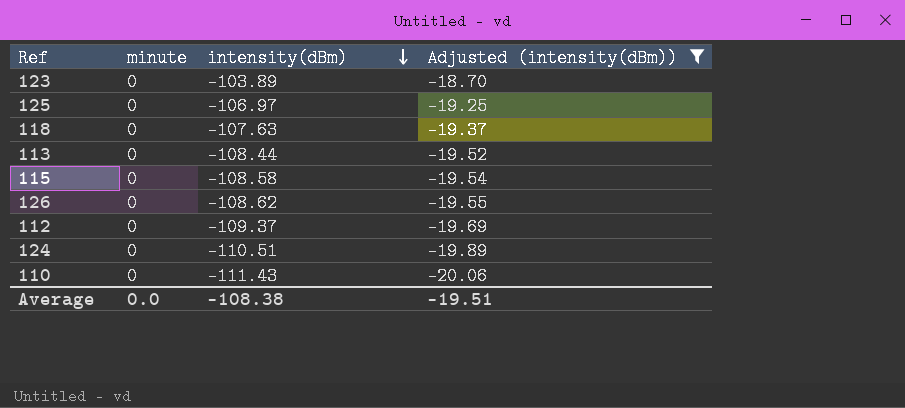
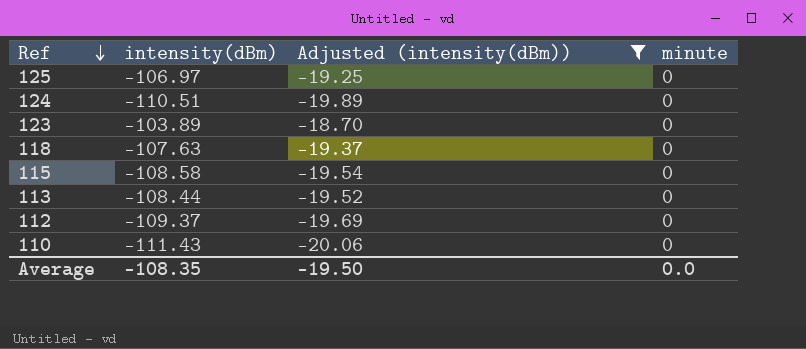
row order: intensity(dBm) descending -> Ref descending
column minute | position: 2 -> 4
row 126: 0 | -108.62 | -19.55 -> none
Average | intensity(dBm): -108.38 -> -108.35
Average | Adjusted (intensity(dBm)): -19.51 -> -19.50

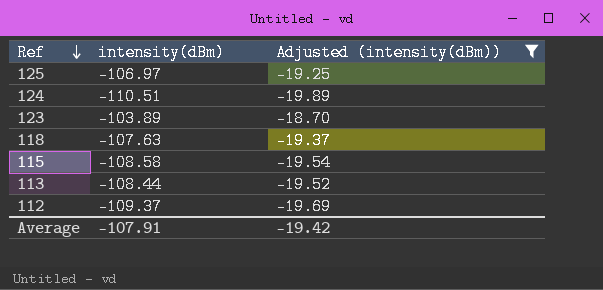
column minute | position: 4 -> none
row 110: -111.43 | -20.06 | 0 -> none
Average | intensity(dBm): -108.35 -> -107.91
Average | Adjusted (intensity(dBm)): -19.50 -> -19.42

